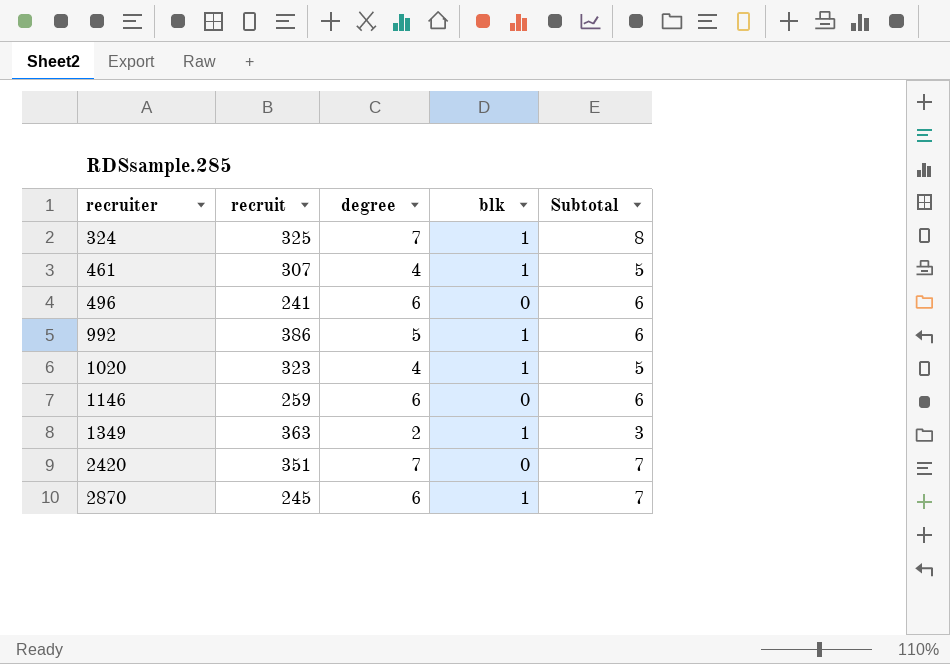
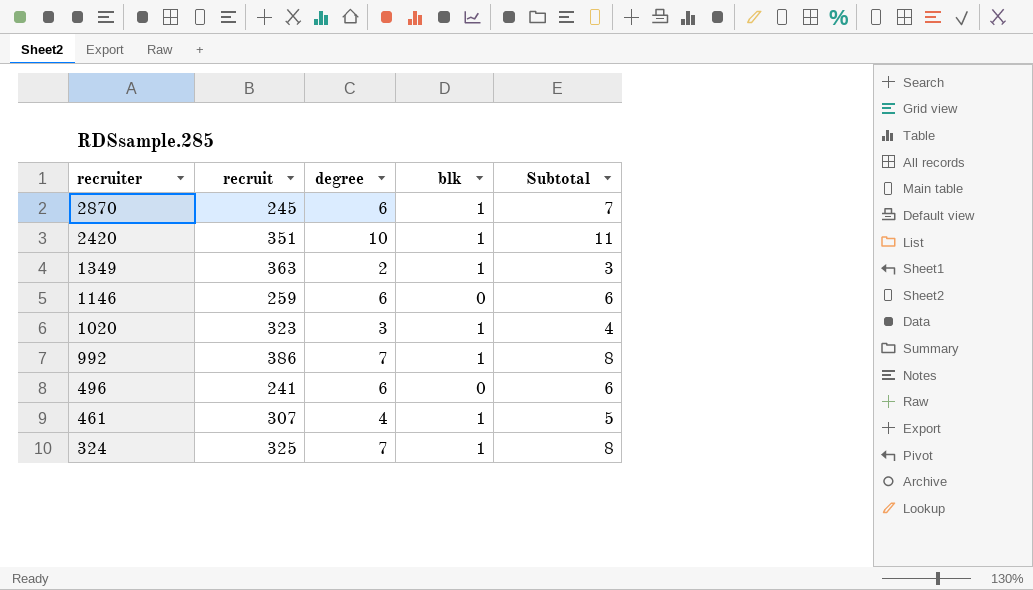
row order: recruiter ascending -> recruiter descending
2420 | degree: 7 -> 10
2420 | blk: 0 -> 1
2420 | Subtotal: 7 -> 11
1020 | degree: 4 -> 3
1020 | Subtotal: 5 -> 4
992 | degree: 5 -> 7
992 | Subtotal: 6 -> 8

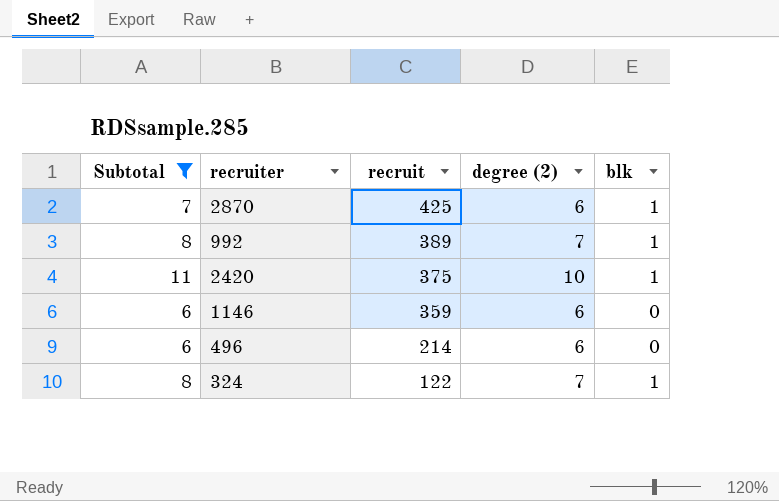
filter: none -> Subtotal >= 6
row order: recruiter descending -> recruit descending
column Subtotal | position: 5 -> 1
column name: degree -> degree (2)
2870 | recruit: 245 -> 425
992 | recruit: 386 -> 389
2420 | recruit: 351 -> 375
1146 | recruit: 259 -> 359
496 | recruit: 241 -> 214
324 | recruit: 325 -> 122

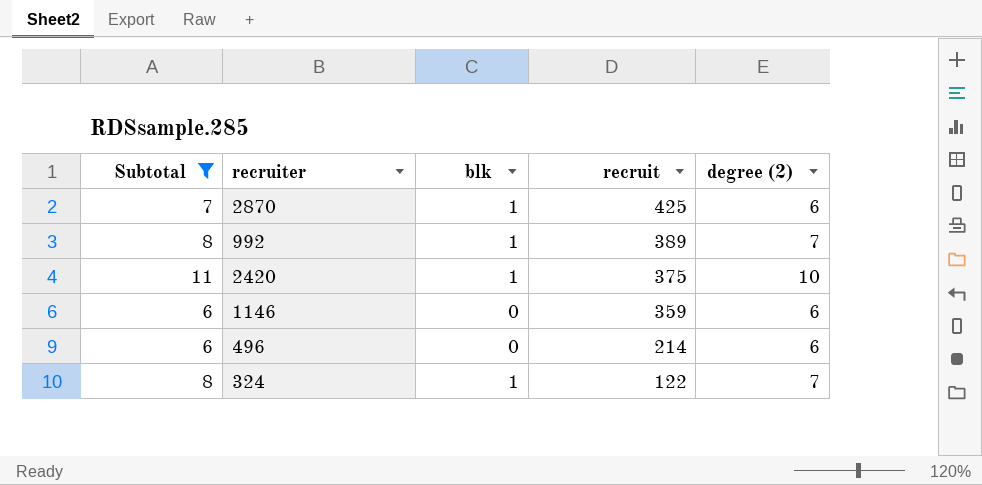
column blk | position: 5 -> 3

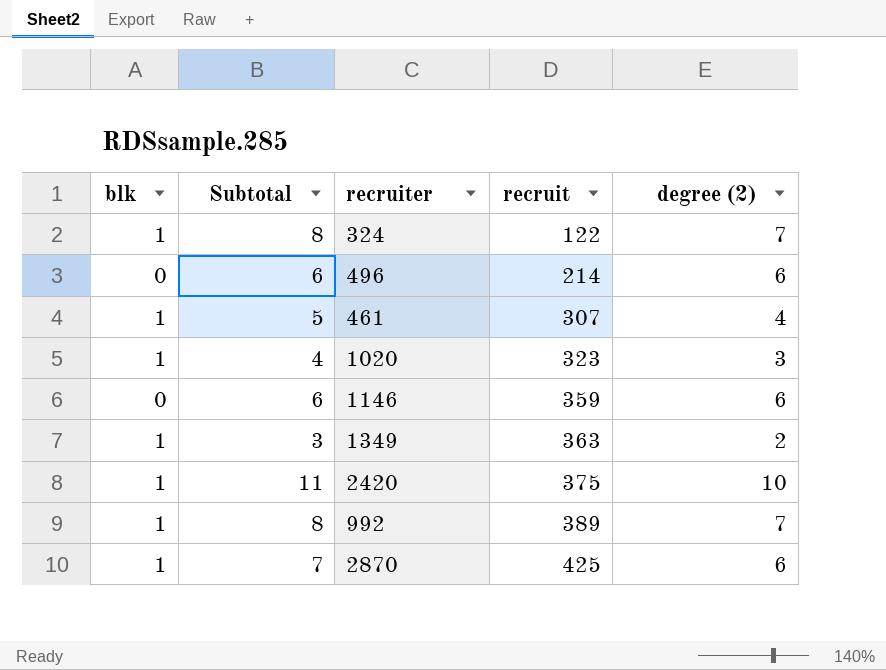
filter: Subtotal >= 6 -> none
row order: recruit descending -> recruit ascending
column blk | position: 3 -> 1

